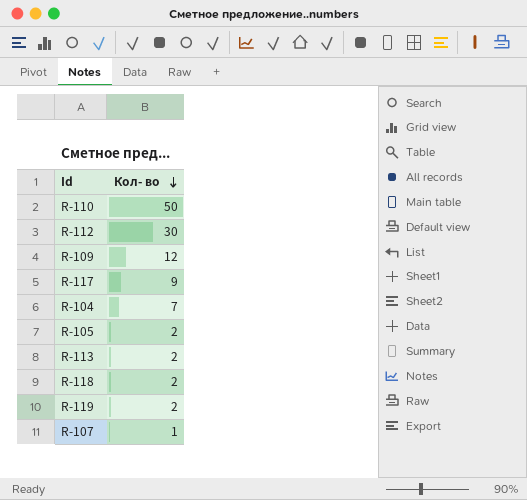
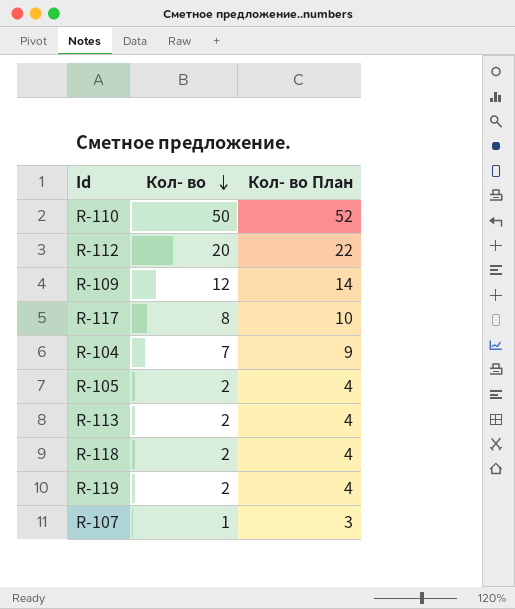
column Кол- во План | formula: none -> [Кол- во] + 2
R-112 | Кол- во: 30 -> 20
R-117 | Кол- во: 9 -> 8

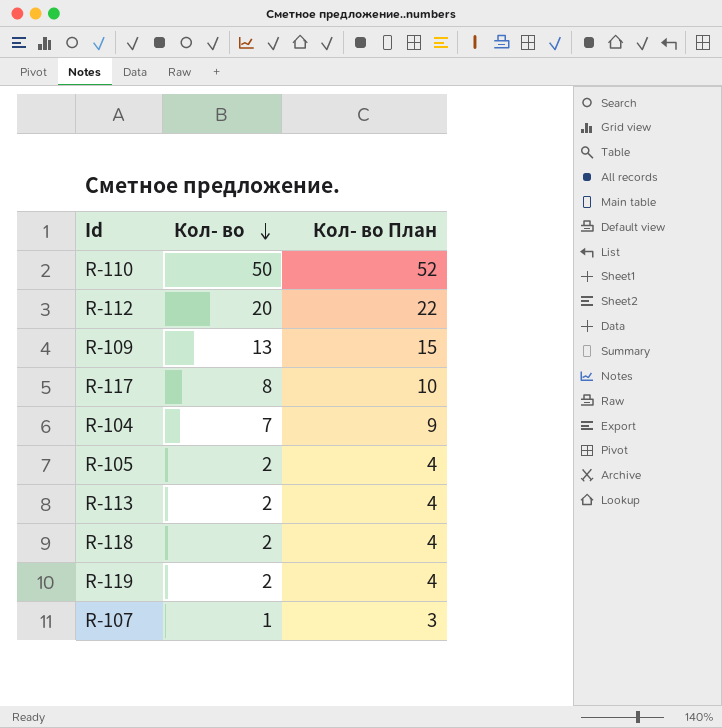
R-109 | Кол- во: 12 -> 13
R-109 | Кол- во План: 14 -> 15

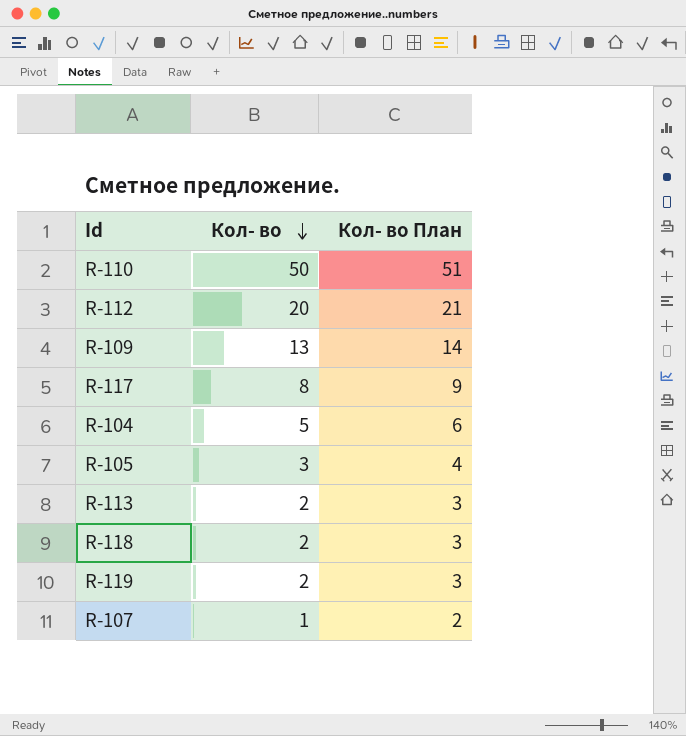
column Кол- во План | formula: [Кол- во] + 2 -> [Кол- во] + 1
R-104 | Кол- во: 7 -> 5
R-105 | Кол- во: 2 -> 3

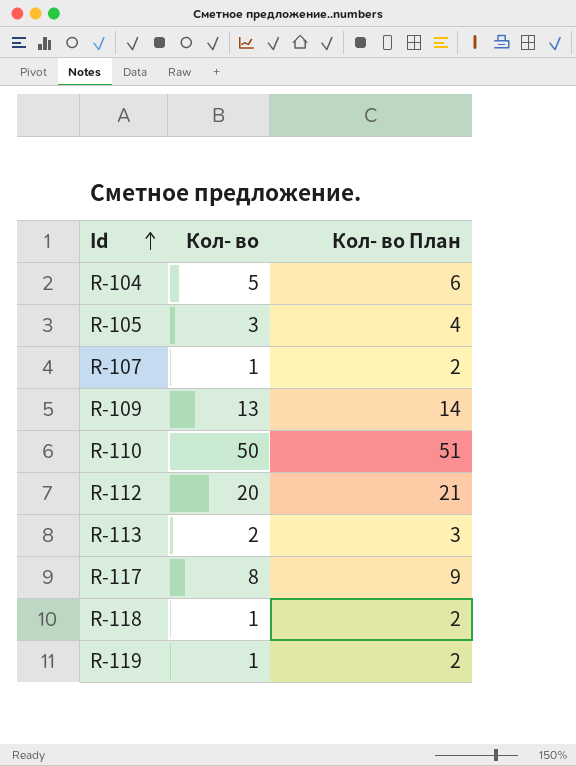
row order: Кол- во descending -> Id ascending
R-118 | Кол- во: 2 -> 1
R-118 | Кол- во План: 3 -> 2
R-119 | Кол- во: 2 -> 1
R-119 | Кол- во План: 3 -> 2

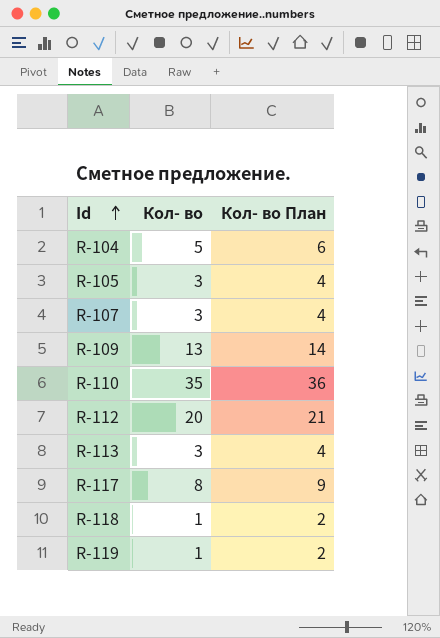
R-107 | Кол- во: 1 -> 3
R-107 | Кол- во План: 2 -> 4
R-110 | Кол- во: 50 -> 35
R-110 | Кол- во План: 51 -> 36
R-113 | Кол- во: 2 -> 3
R-113 | Кол- во План: 3 -> 4

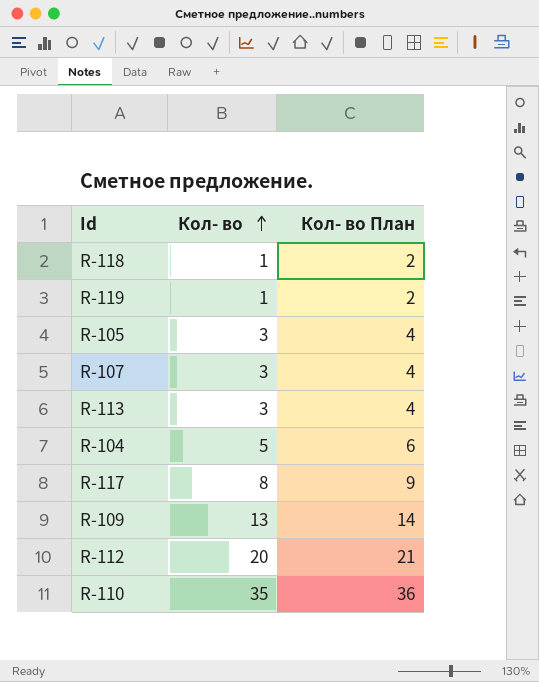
row order: Id ascending -> Кол- во ascending

